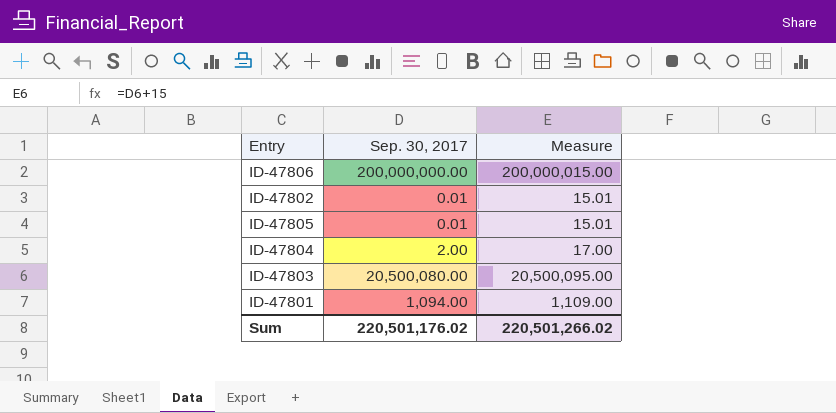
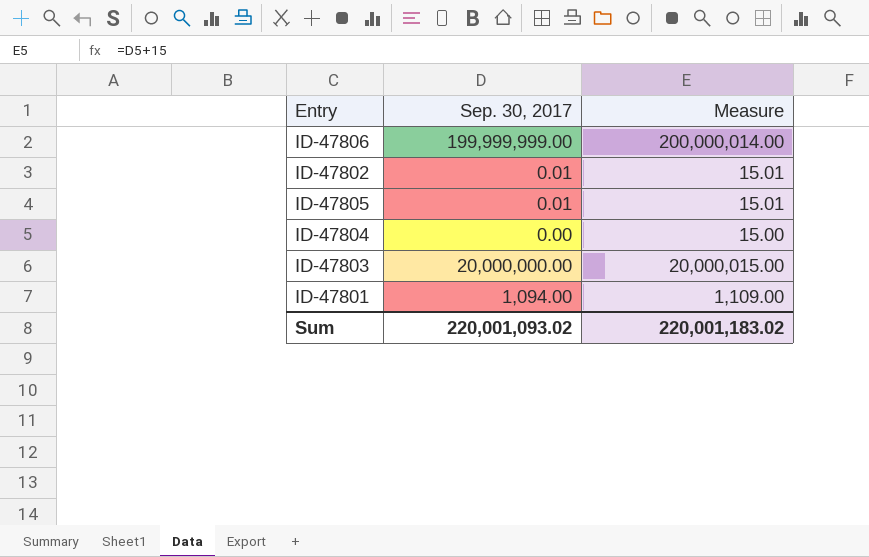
ID-47806 | Sep. 30, 2017: 200,000,000.00 -> 199,999,999.00
ID-47806 | Measure: 200,000,015.00 -> 200,000,014.00
ID-47804 | Sep. 30, 2017: 2.00 -> 0.00
ID-47804 | Measure: 17.00 -> 15.00
ID-47803 | Sep. 30, 2017: 20,500,080.00 -> 20,000,000.00
ID-47803 | Measure: 20,500,095.00 -> 20,000,015.00
Sum | Sep. 30, 2017: 220,501,176.02 -> 220,001,093.02
Sum | Measure: 220,501,266.02 -> 220,001,183.02

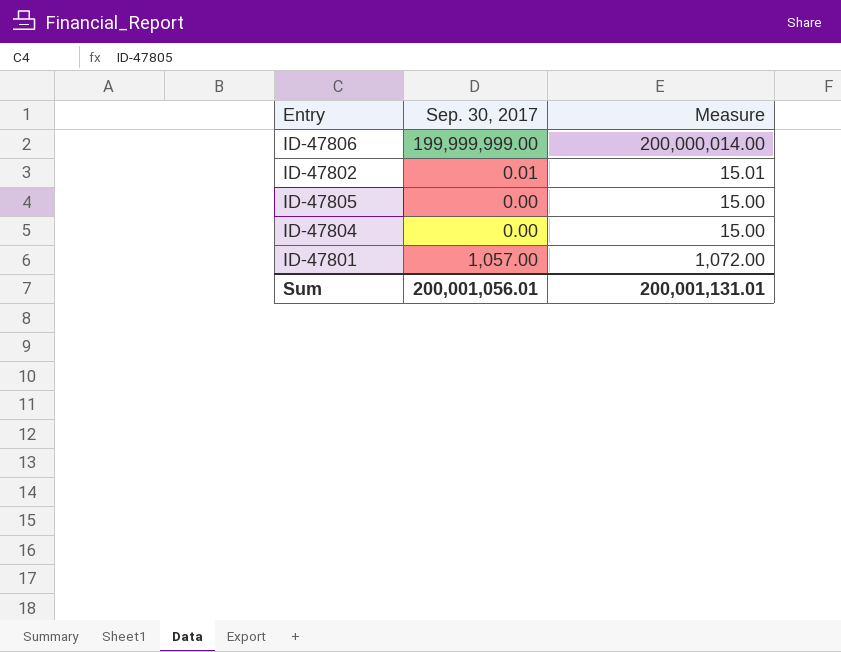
row ID-47803: 20,000,000.00 | 20,000,015.00 -> none
ID-47805 | Sep. 30, 2017: 0.01 -> 0.00
ID-47805 | Measure: 15.01 -> 15.00
ID-47801 | Sep. 30, 2017: 1,094.00 -> 1,057.00
ID-47801 | Measure: 1,109.00 -> 1,072.00
Sum | Sep. 30, 2017: 220,001,093.02 -> 200,001,056.01
Sum | Measure: 220,001,183.02 -> 200,001,131.01

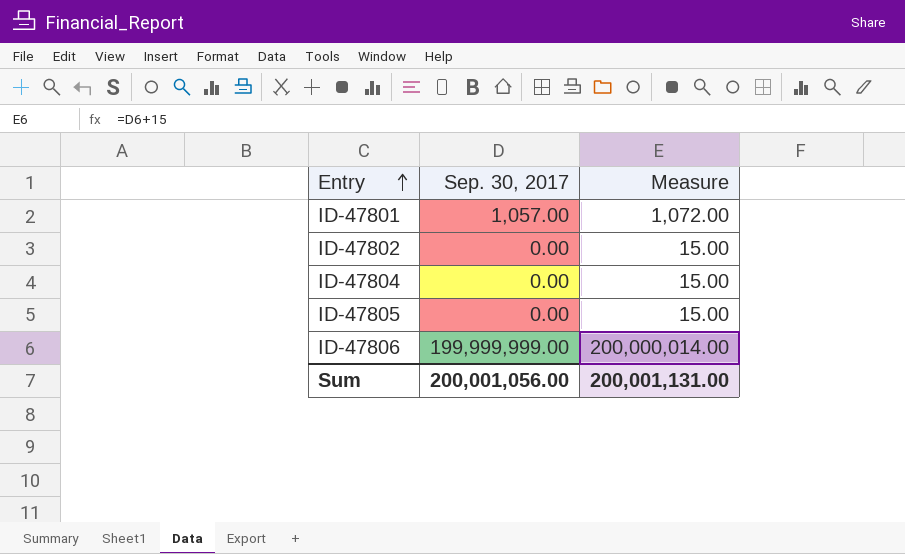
row order: none -> Entry ascending
ID-47802 | Sep. 30, 2017: 0.01 -> 0.00
ID-47802 | Measure: 15.01 -> 15.00
Sum | Sep. 30, 2017: 200,001,056.01 -> 200,001,056.00
Sum | Measure: 200,001,131.01 -> 200,001,131.00

